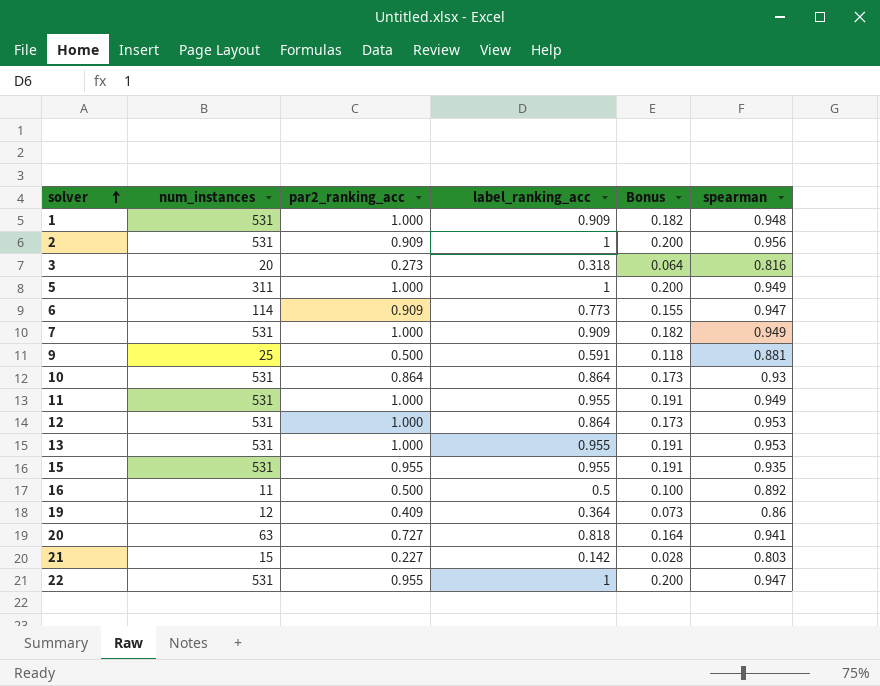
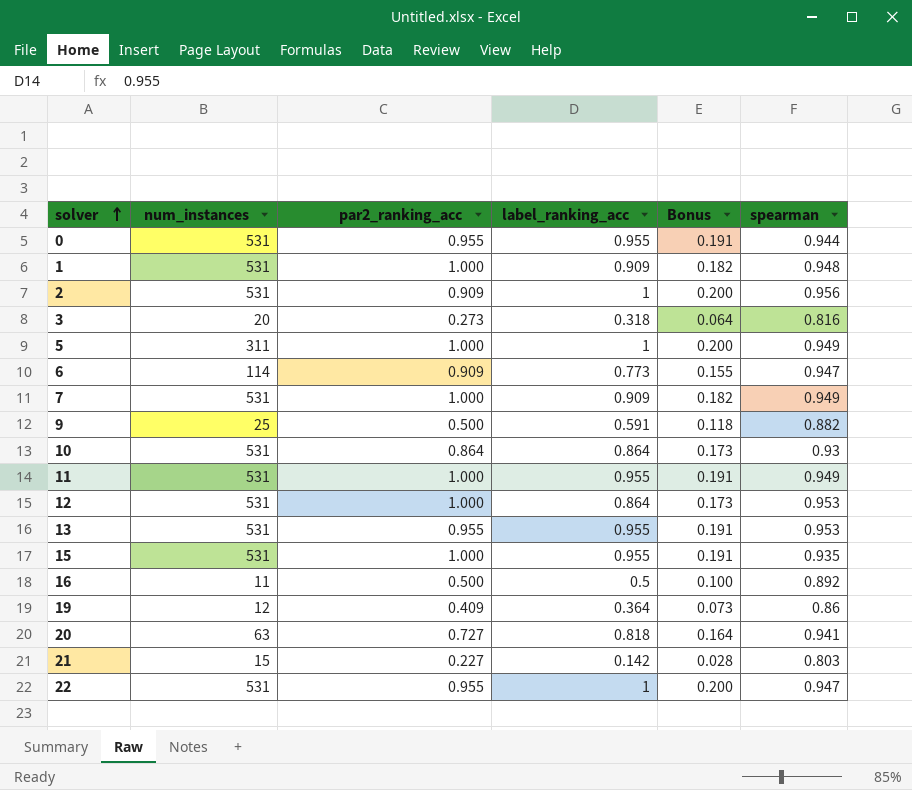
row 0: none -> 531 | 0.955 | 0.955 | 0.191 | 0.944
9 | spearman: 0.881 -> 0.882
13 | par2_ranking_acc: 1.000 -> 0.955
15 | par2_ranking_acc: 0.955 -> 1.000

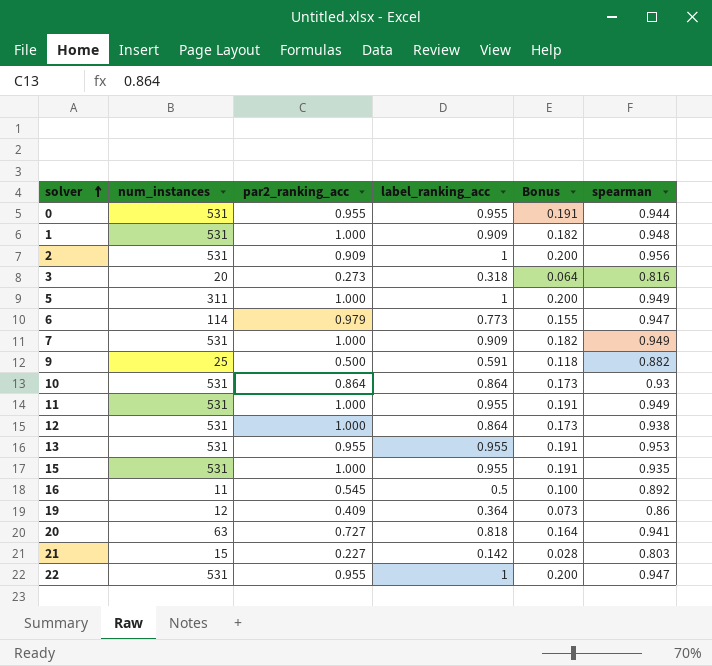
6 | par2_ranking_acc: 0.909 -> 0.979
12 | spearman: 0.953 -> 0.938
16 | par2_ranking_acc: 0.500 -> 0.545

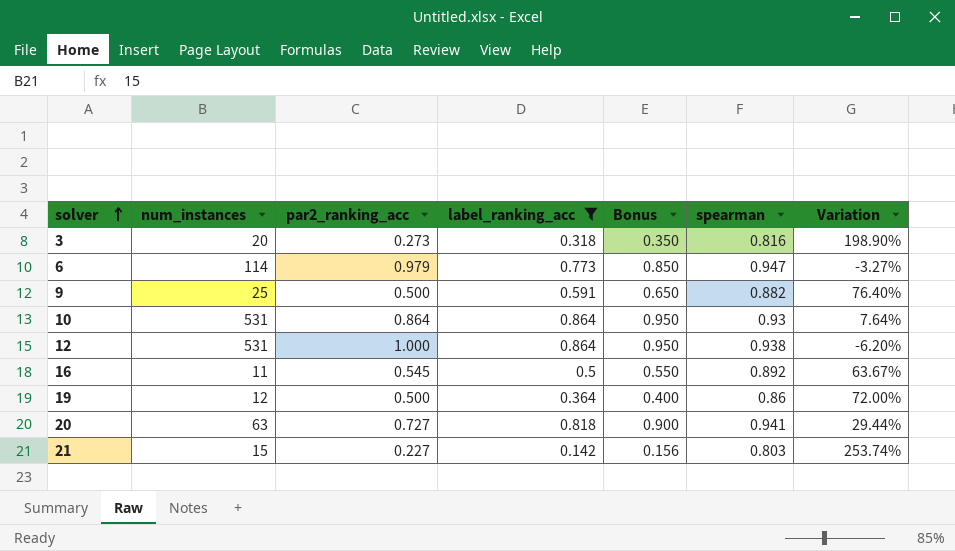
filter: none -> label_ranking_acc <= 0.864
column Bonus | formula: [label_ranking_acc] * 0.2 -> [label_ranking_acc] * 1.1
column Variation | formula: none -> ([spearman] - [par2_ranking_acc]) / [par2_ranking_acc]
19 | par2_ranking_acc: 0.409 -> 0.500

